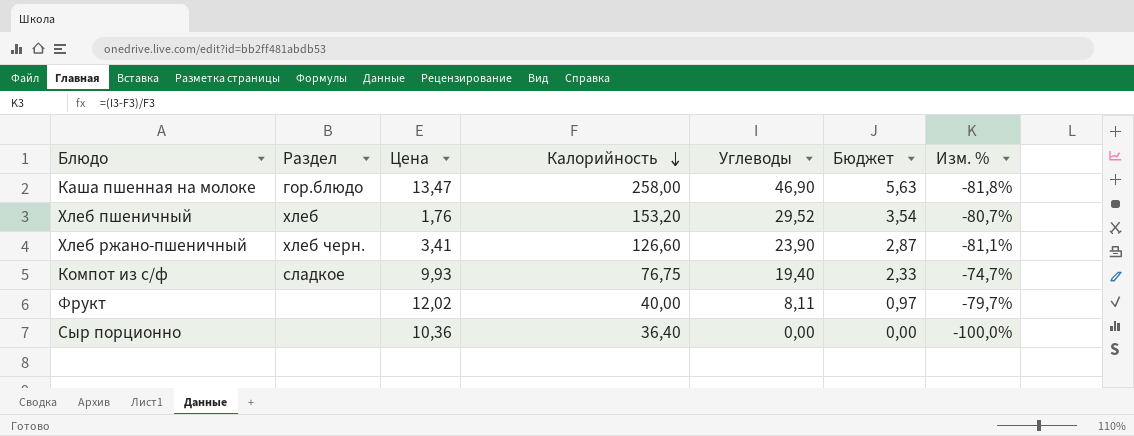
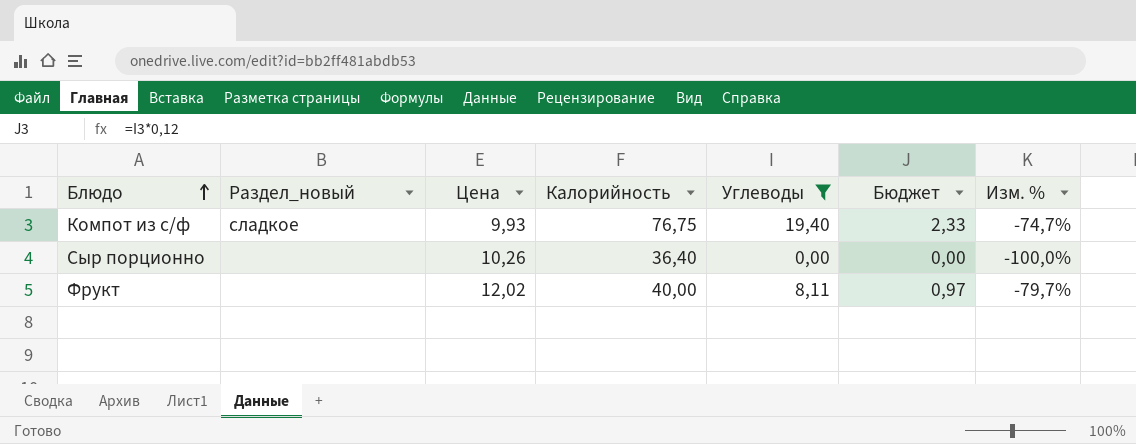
filter: none -> Углеводы <= 19,40
row order: Калорийность descending -> Блюдо ascending
column name: Раздел -> Раздел_новый
Сыр порционно | Цена: 10,36 -> 10,26

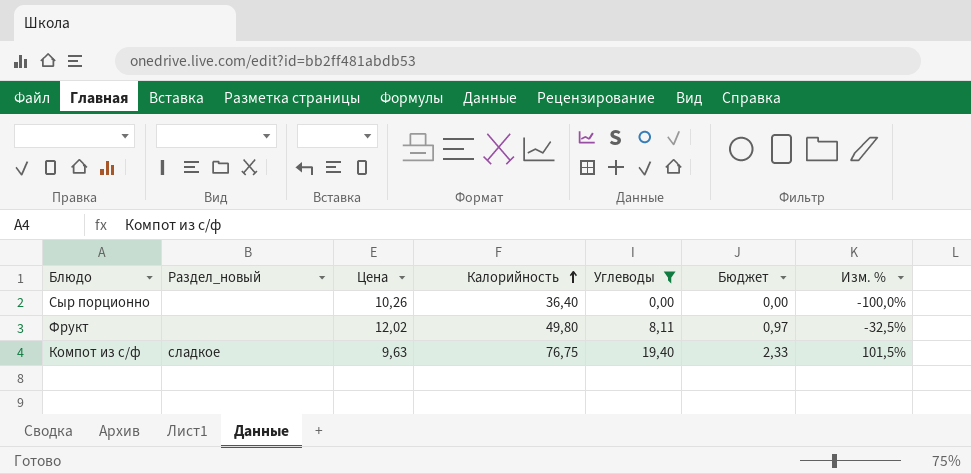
row order: Блюдо ascending -> Калорийность ascending
column Изм. % | formula: ([Углеводы] - [Калорийность]) / [Калорийность] -> ([Углеводы] - [Цена]) / [Цена]
Фрукт | Калорийность: 40,00 -> 49,80
Компот из с/ф | Цена: 9,93 -> 9,63

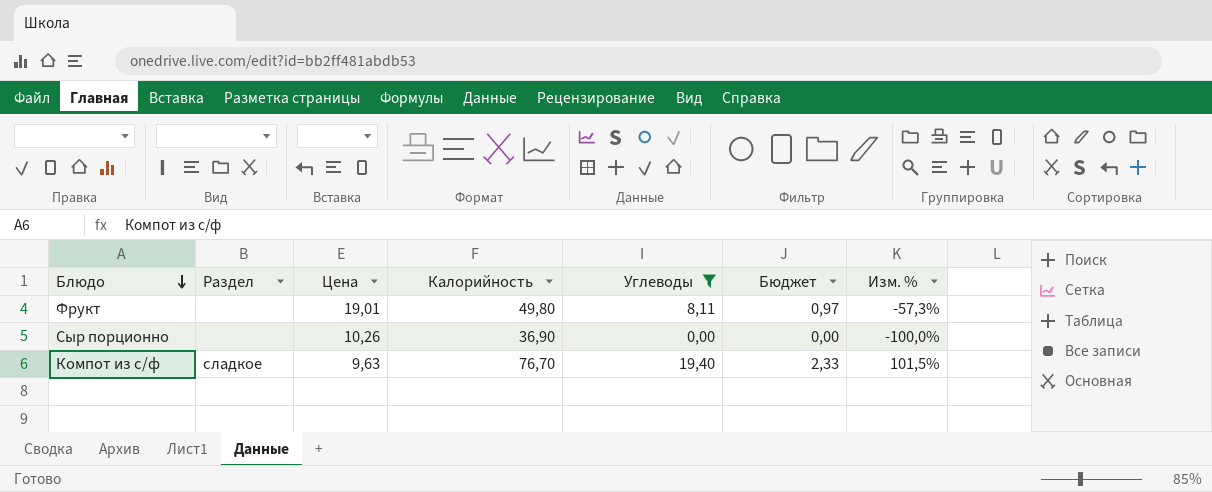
row order: Калорийность ascending -> Блюдо descending
column name: Раздел_новый -> Раздел
Фрукт | Цена: 12,02 -> 19,01
Фрукт | Изм. %: -32,5% -> -57,3%
Сыр порционно | Калорийность: 36,40 -> 36,90
Компот из с/ф | Калорийность: 76,75 -> 76,70

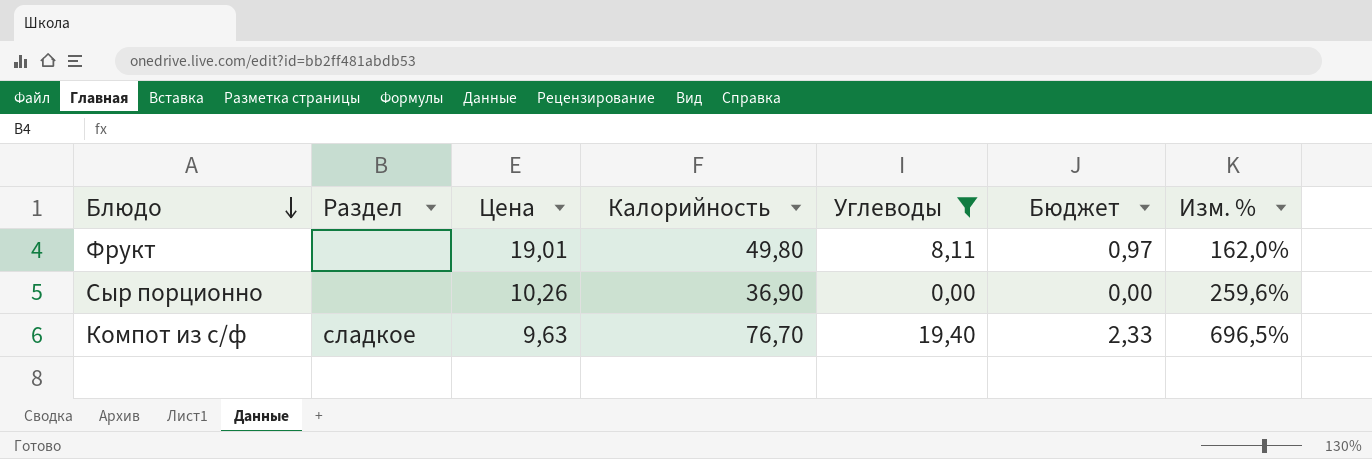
column Изм. % | formula: ([Углеводы] - [Цена]) / [Цена] -> ([Калорийность] - [Цена]) / [Цена]

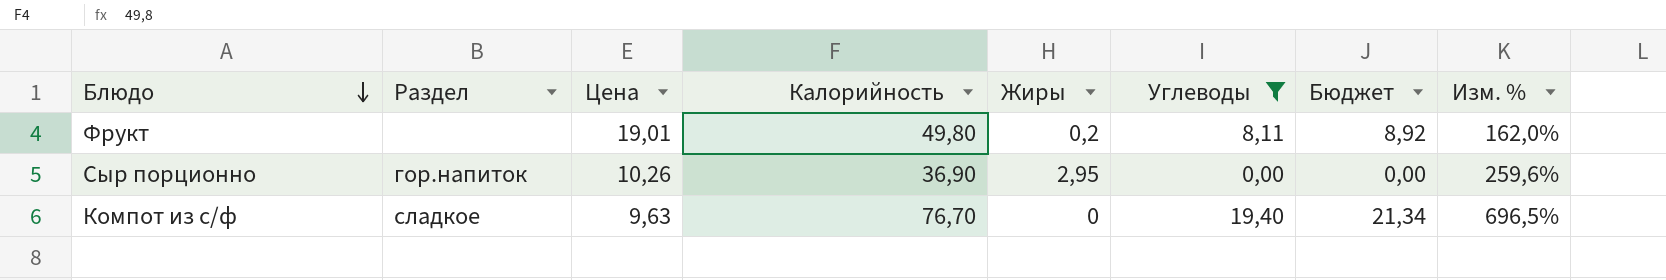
column Жиры | position: none -> 5
column Бюджет | formula: [Углеводы] * 0,12 -> [Углеводы] * 1,1
Сыр порционно | Раздел: none -> гор.напиток

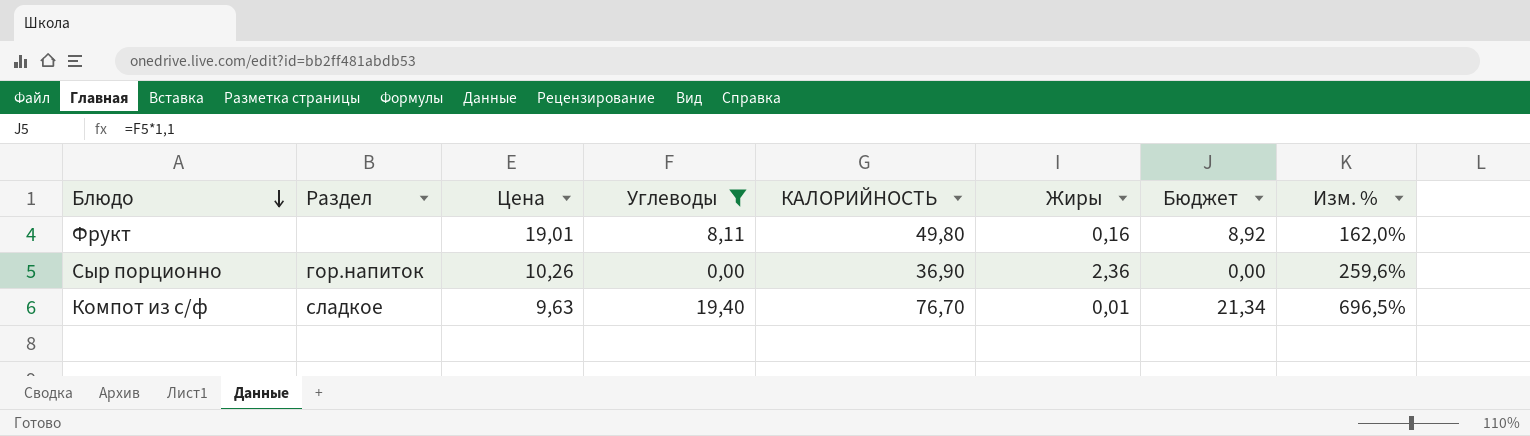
column Углеводы | position: 6 -> 4
column name: Калорийность -> КАЛОРИЙНОСТЬ
Фрукт | Жиры: 0,2 -> 0,16
Сыр порционно | Жиры: 2,95 -> 2,36
Компот из с/ф | Жиры: 0 -> 0,01

